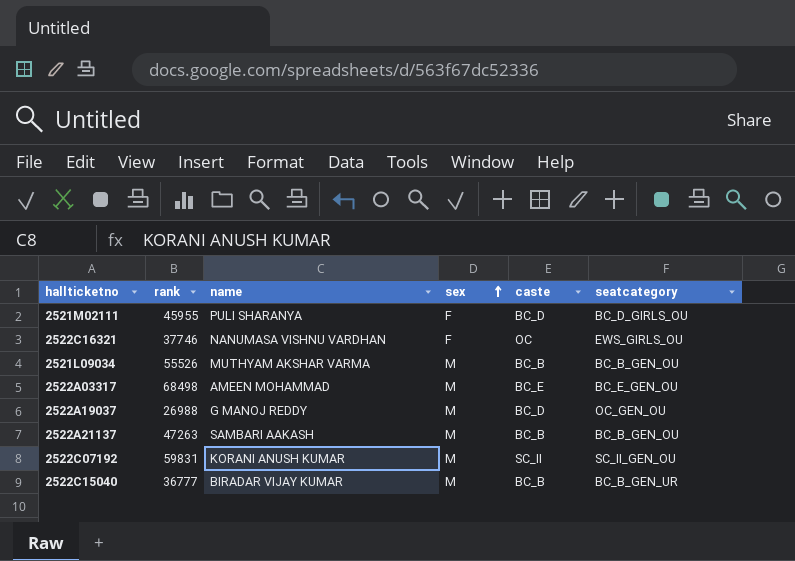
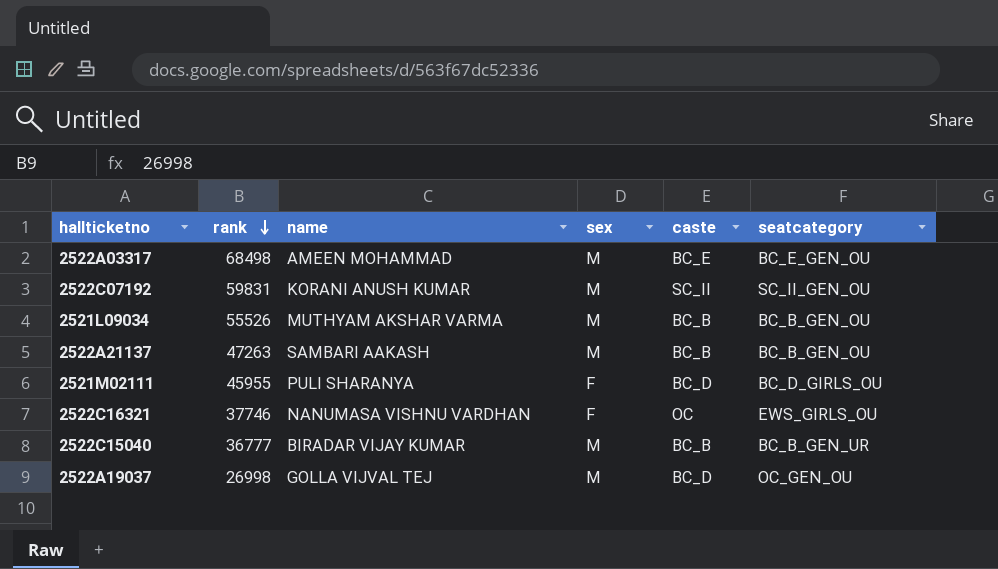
row order: sex ascending -> rank descending
2522A19037 | rank: 26988 -> 26998
2522A19037 | name: G MANOJ REDDY -> GOLLA VIJVAL TEJ

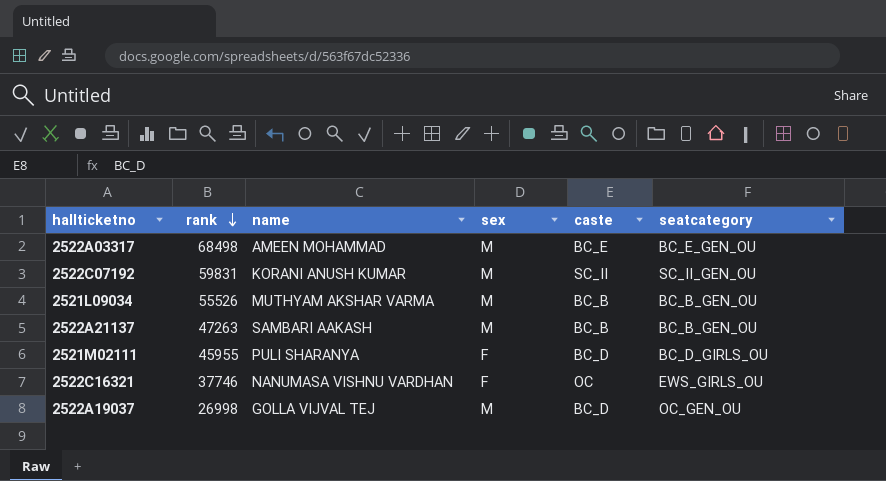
row 2522C15040: 36777 | BIRADAR VIJAY KUMAR | M | BC_B | BC_B_GEN_UR -> none

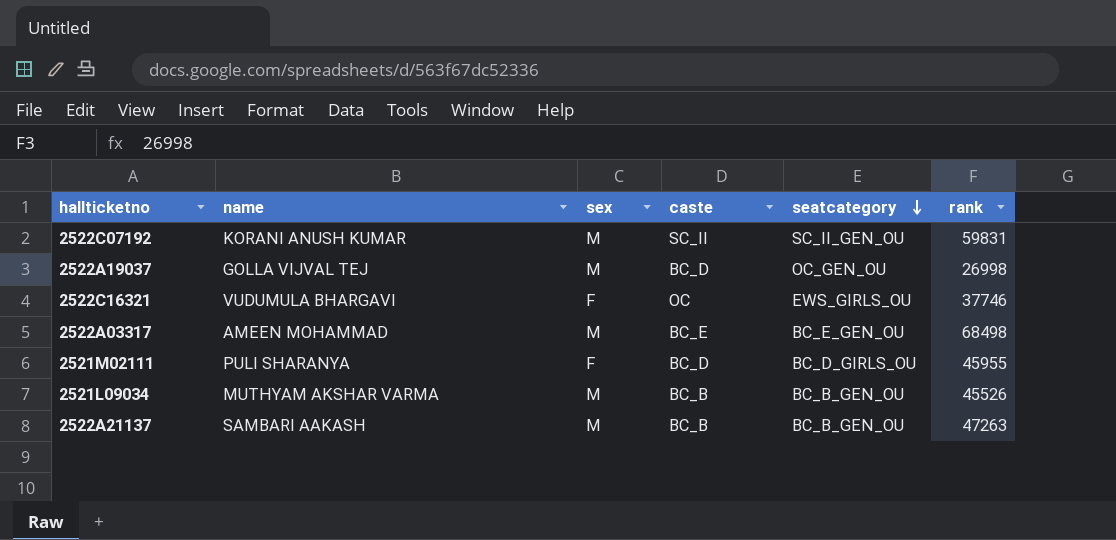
row order: rank descending -> seatcategory descending
column rank | position: 2 -> 6
2522C16321 | name: NANUMASA VISHNU VARDHAN -> VUDUMULA BHARGAVI
2521L09034 | rank: 55526 -> 45526

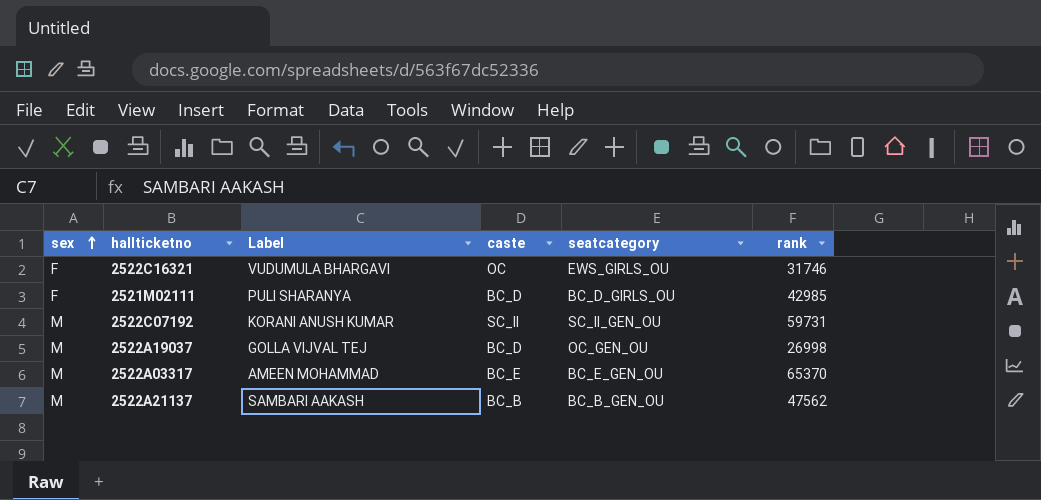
row order: seatcategory descending -> sex ascending
column sex | position: 3 -> 1
column name: name -> Label
row 2521L09034: MUTHYAM AKSHAR VARMA | M | BC_B | BC_B_GEN_OU | 45526 -> none
2522C16321 | rank: 37746 -> 31746
2521M02111 | rank: 45955 -> 42985
2522C07192 | rank: 59831 -> 59731
2522A03317 | rank: 68498 -> 65370
2522A21137 | rank: 47263 -> 47562

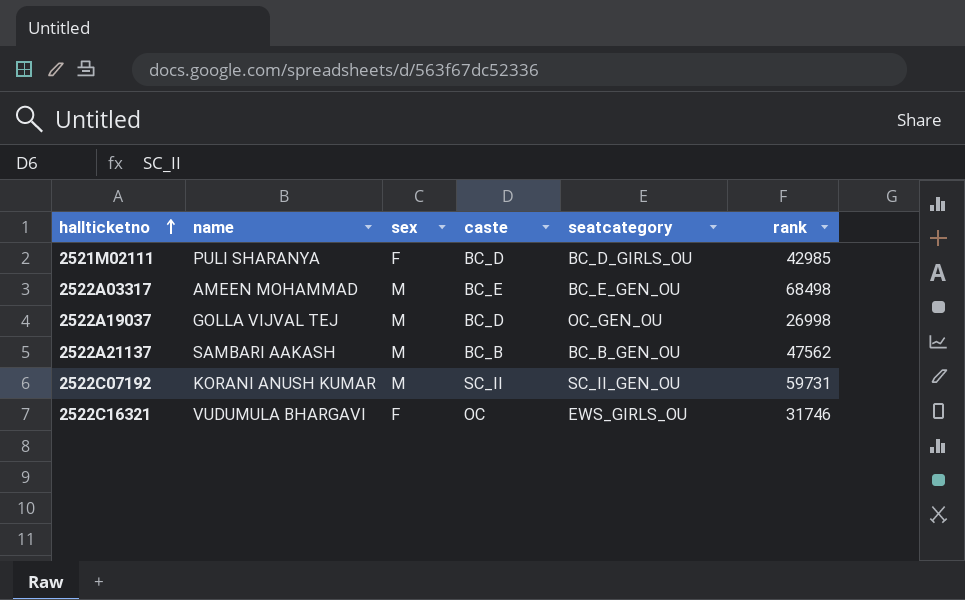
row order: sex ascending -> hallticketno ascending
column name: Label -> name
column sex | position: 1 -> 3
2522A03317 | rank: 65370 -> 68498

